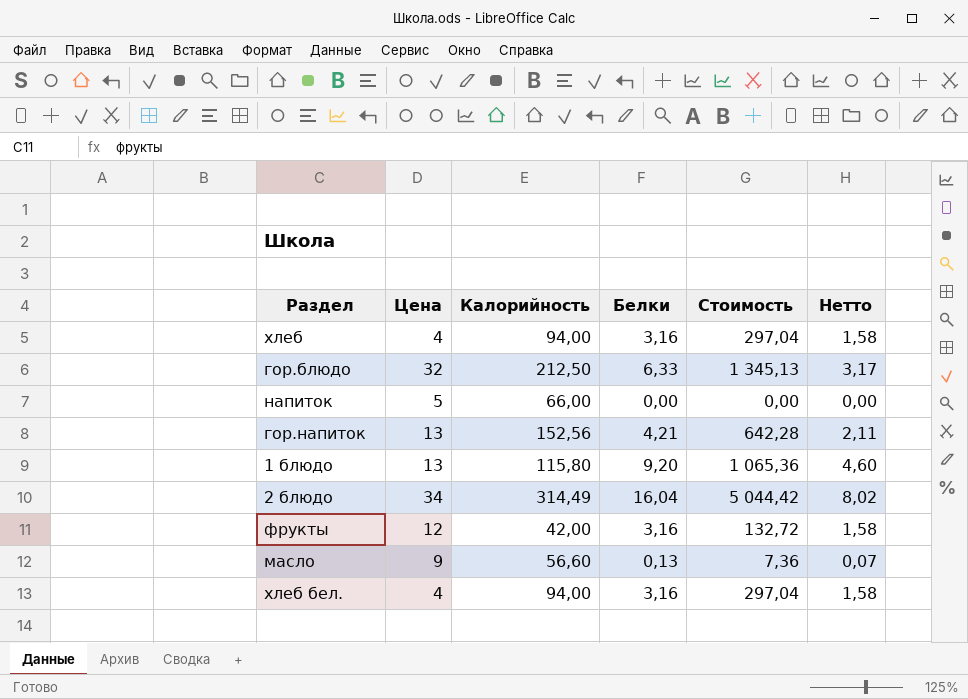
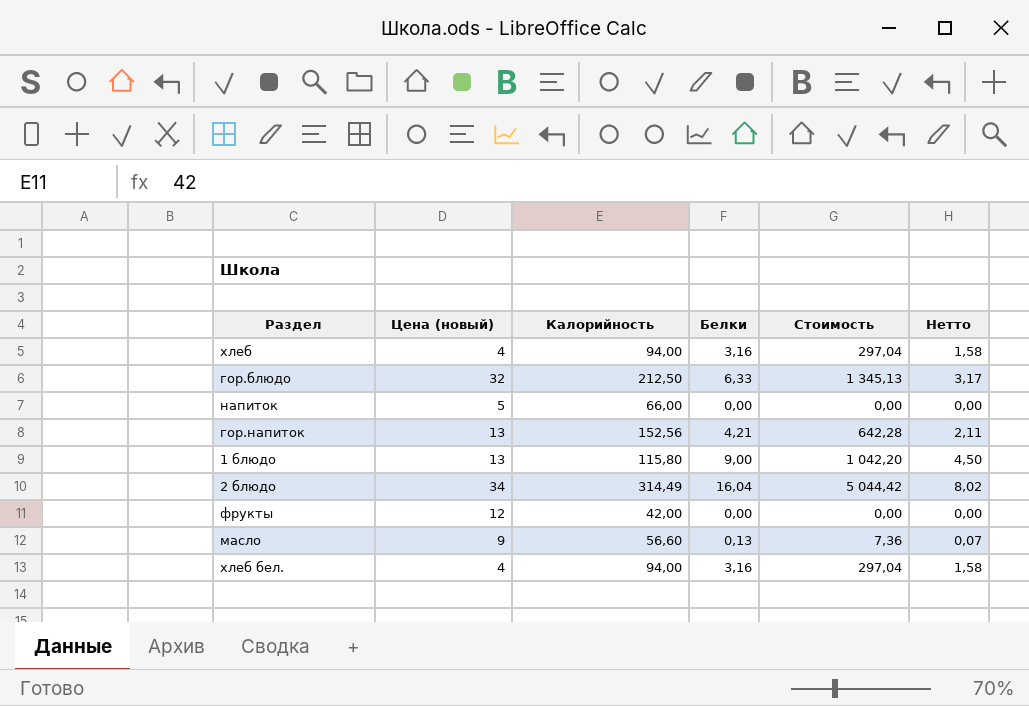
column name: Цена -> Цена (новый)
1 блюдо | Белки: 9,20 -> 9,00
1 блюдо | Стоимость: 1 065,36 -> 1 042,20
1 блюдо | Нетто: 4,60 -> 4,50
фрукты | Белки: 3,16 -> 0,00
фрукты | Стоимость: 132,72 -> 0,00
фрукты | Нетто: 1,58 -> 0,00

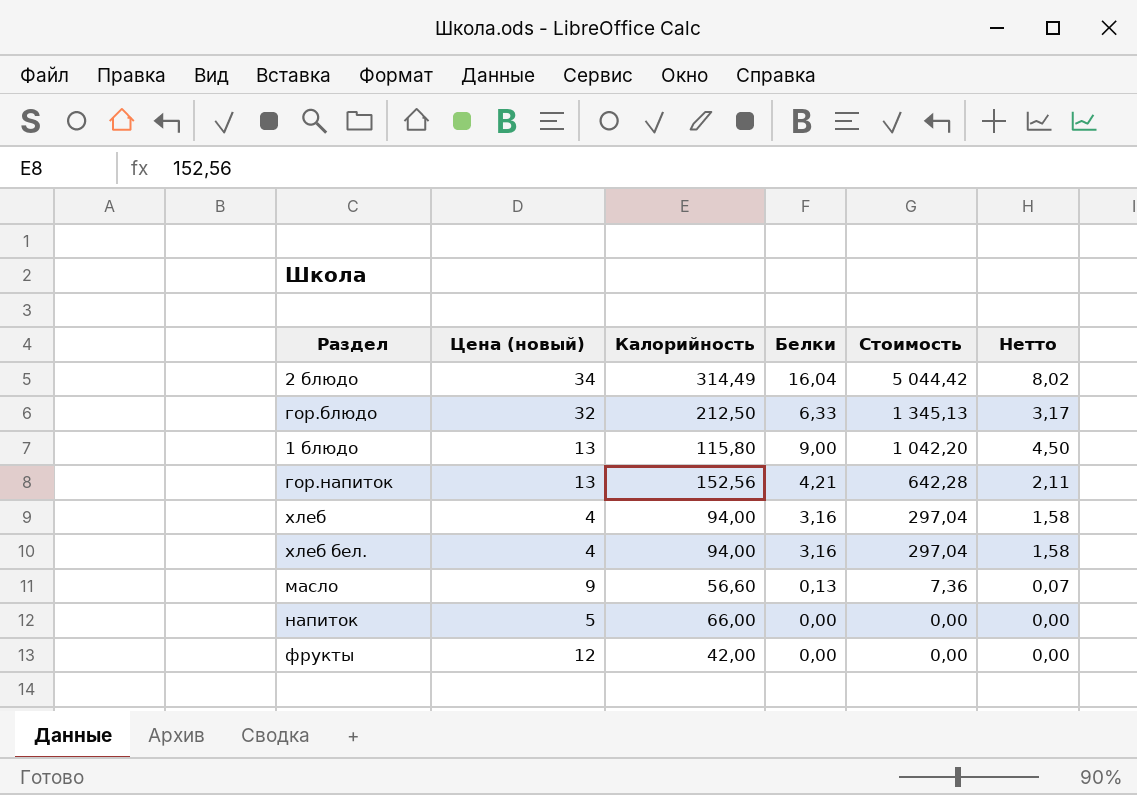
row order: none -> Стоимость descending

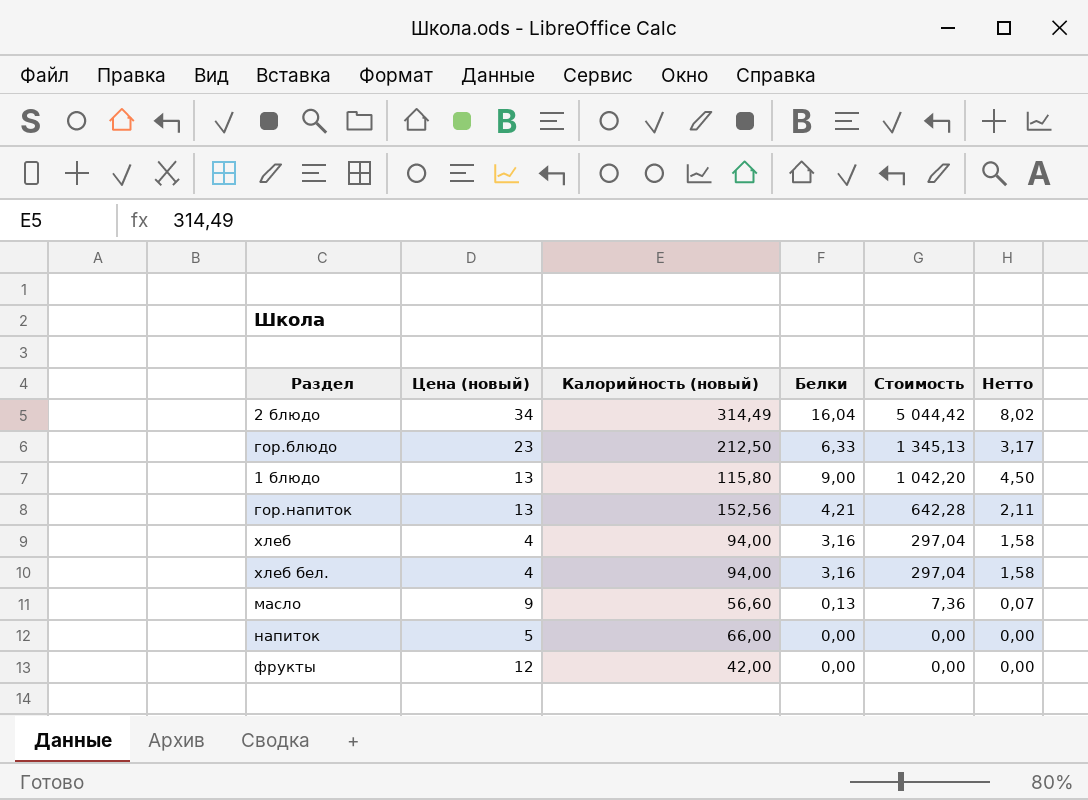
column name: Калорийность -> Калорийность (новый)
гор.блюдо | Цена (новый): 32 -> 23

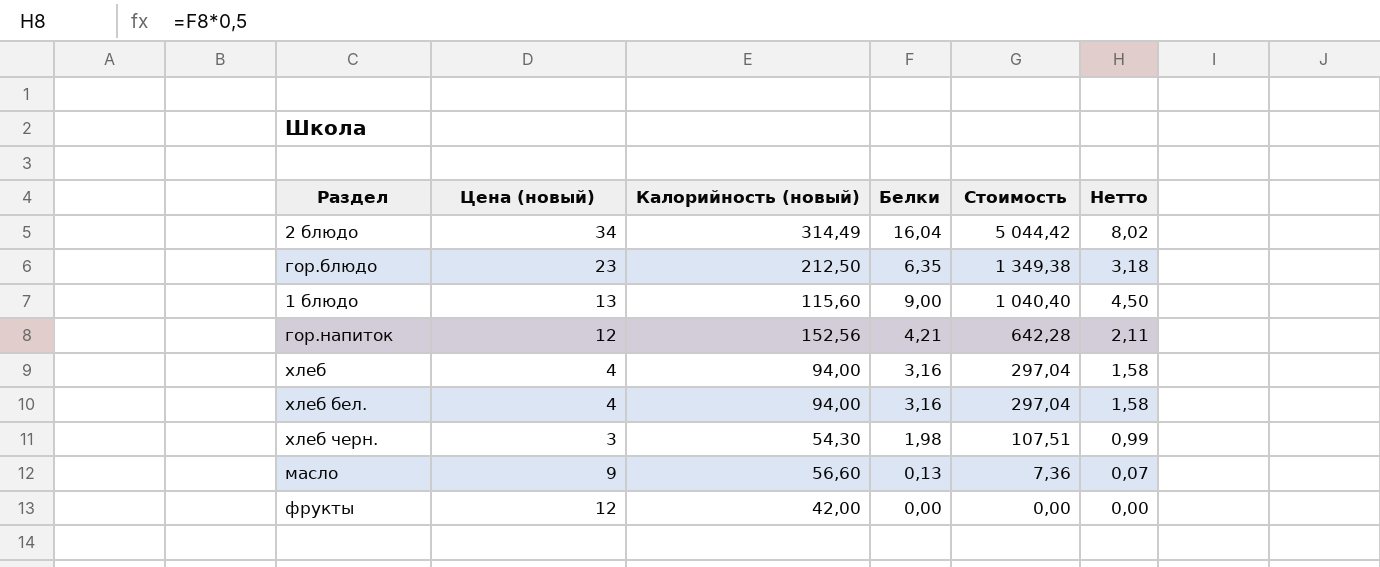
row напиток: 5 | 66,00 | 0,00 | 0,00 | 0,00 -> none
гор.блюдо | Белки: 6,33 -> 6,35
гор.блюдо | Стоимость: 1 345,13 -> 1 349,38
гор.блюдо | Нетто: 3,17 -> 3,18
1 блюдо | Калорийность (новый): 115,80 -> 115,60
1 блюдо | Стоимость: 1 042,20 -> 1 040,40
гор.напиток | Цена (новый): 13 -> 12
row хлеб черн.: none -> 3 | 54,30 | 1,98 | 107,51 | 0,99

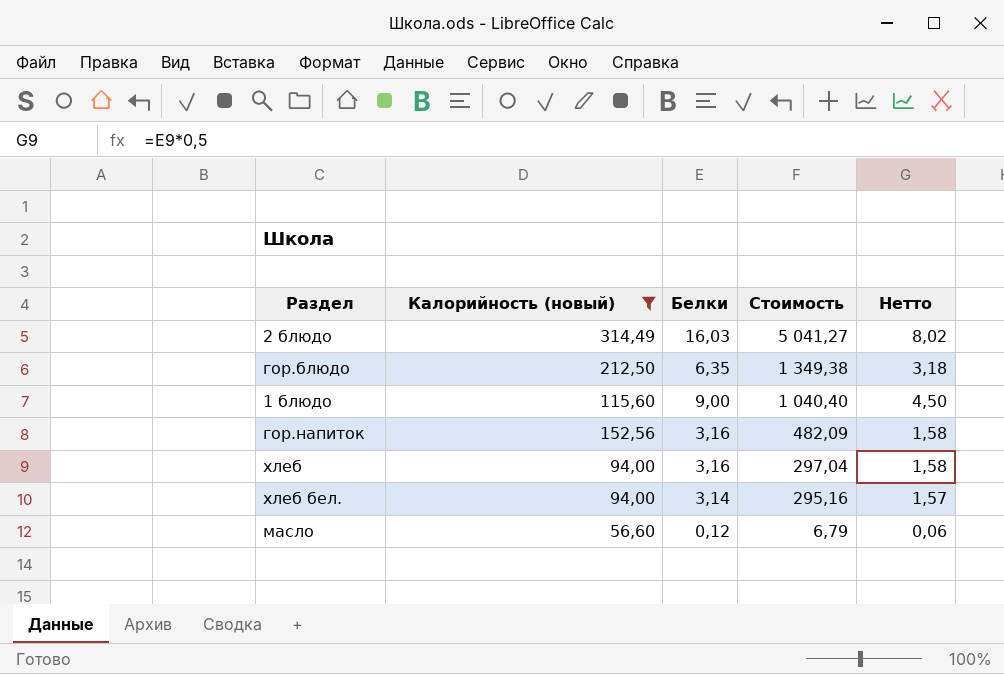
filter: none -> Калорийность (новый) >= 56,60
column Цена (новый) | position: 2 -> none
2 блюдо | Белки: 16,04 -> 16,03
2 блюдо | Стоимость: 5 044,42 -> 5 041,27
гор.напиток | Белки: 4,21 -> 3,16
гор.напиток | Стоимость: 642,28 -> 482,09
гор.напиток | Нетто: 2,11 -> 1,58
хлеб бел. | Белки: 3,16 -> 3,14
хлеб бел. | Стоимость: 297,04 -> 295,16
хлеб бел. | Нетто: 1,58 -> 1,57
масло | Белки: 0,13 -> 0,12
масло | Стоимость: 7,36 -> 6,79
масло | Нетто: 0,07 -> 0,06

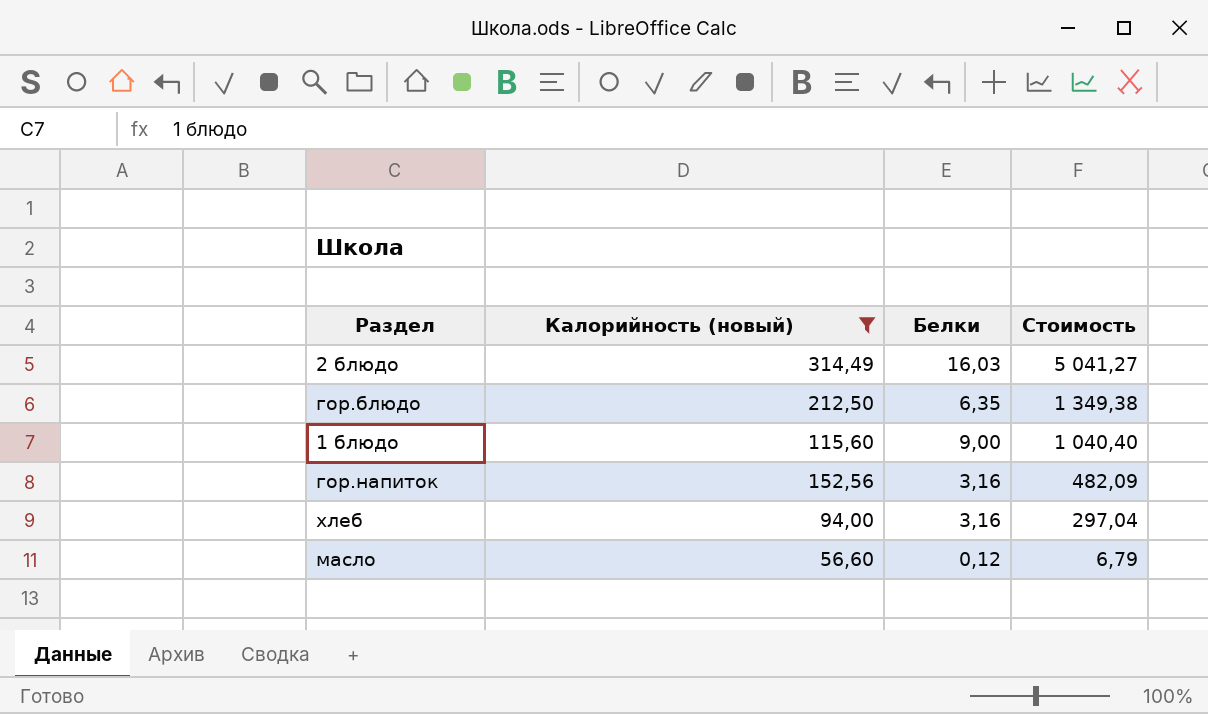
column Нетто | formula: [Белки] * 0,5 -> none
row хлеб бел.: 94,00 | 3,14 | 295,16 | 1,57 -> none

